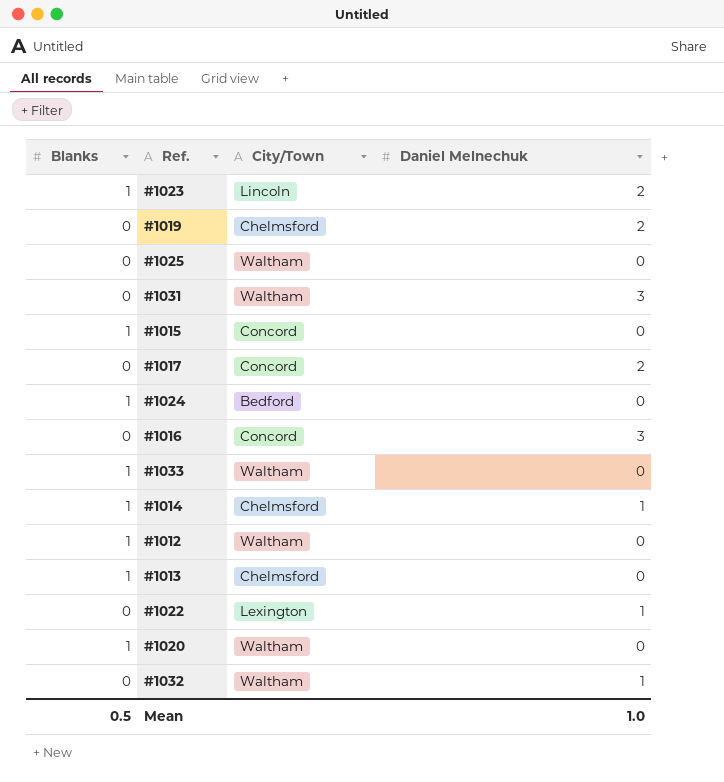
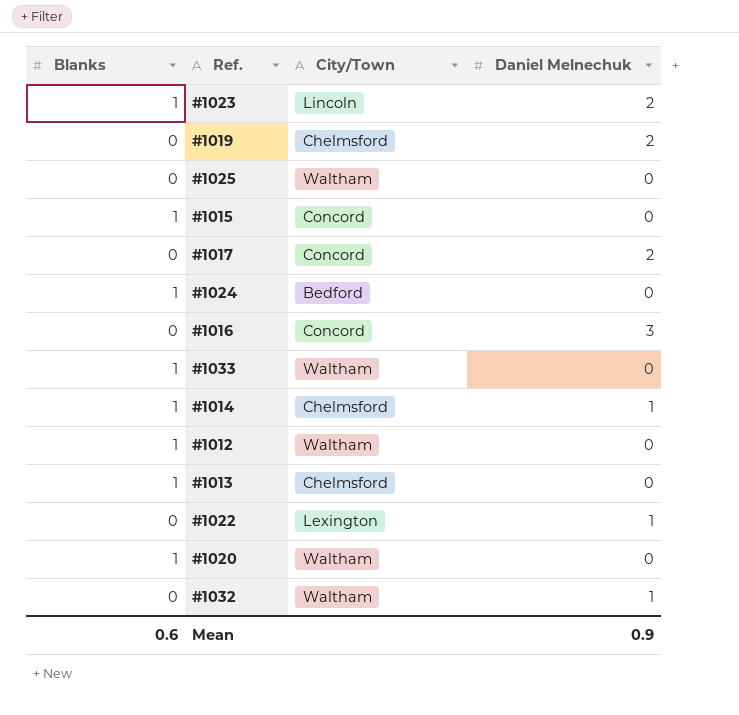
row #1031: 0 | Waltham | 3 -> none
Mean | Blanks: 0.5 -> 0.6
Mean | Daniel Melnechuk: 1.0 -> 0.9

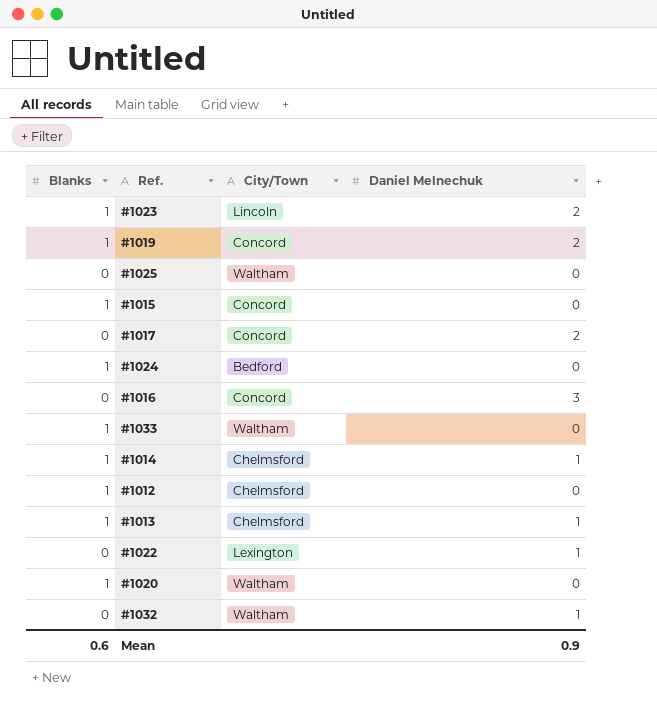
#1019 | Blanks: 0 -> 1
#1019 | City/Town: Chelmsford -> Concord
#1012 | City/Town: Waltham -> Chelmsford
#1013 | Daniel Melnechuk: 0 -> 1

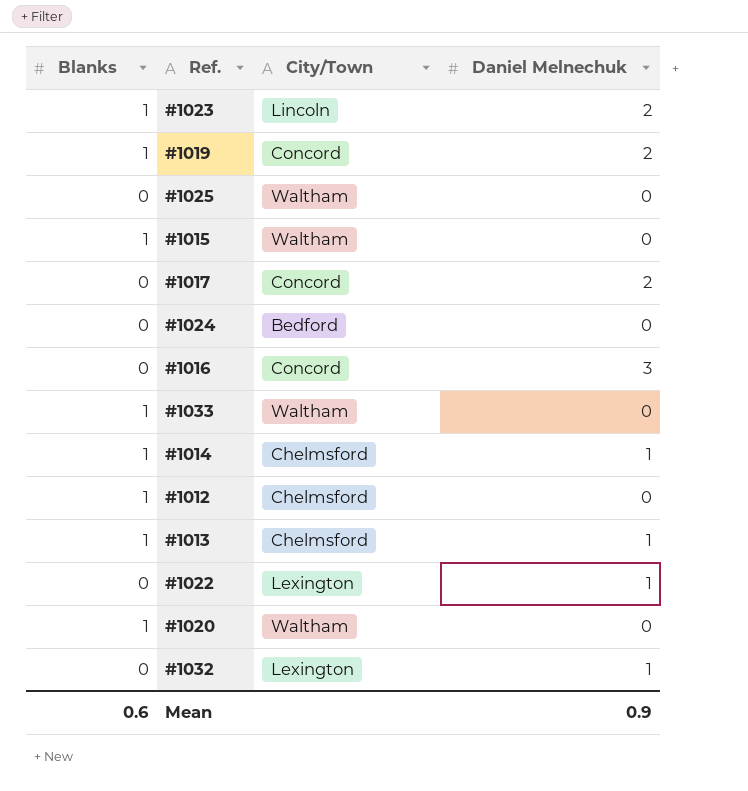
#1015 | City/Town: Concord -> Waltham
#1024 | Blanks: 1 -> 0
#1032 | City/Town: Waltham -> Lexington

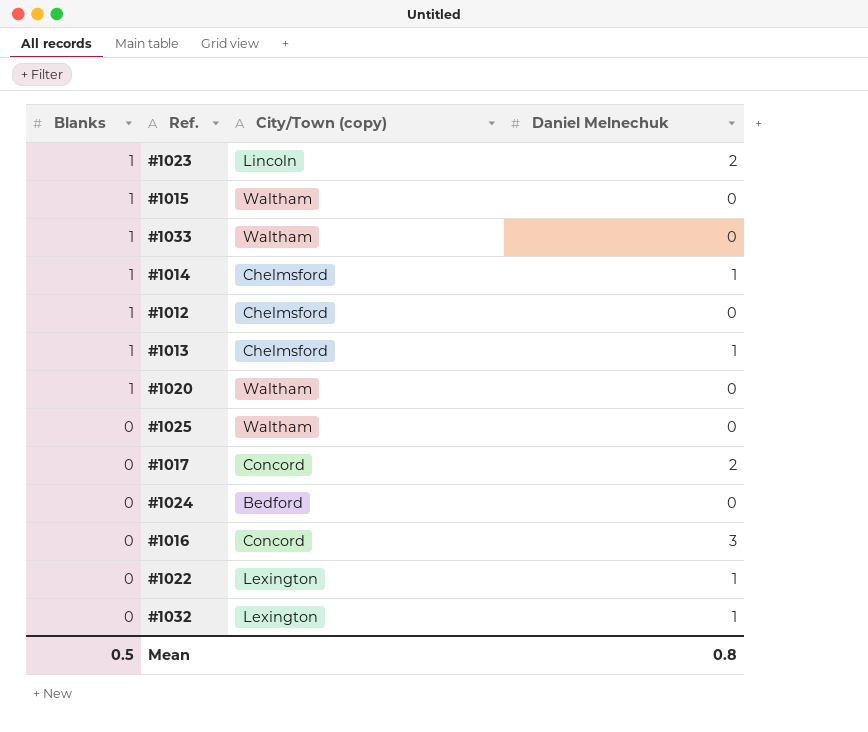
row order: none -> Blanks descending
column name: City/Town -> City/Town (copy)
row #1019: 1 | Concord | 2 -> none
Mean | Blanks: 0.6 -> 0.5
Mean | Daniel Melnechuk: 0.9 -> 0.8

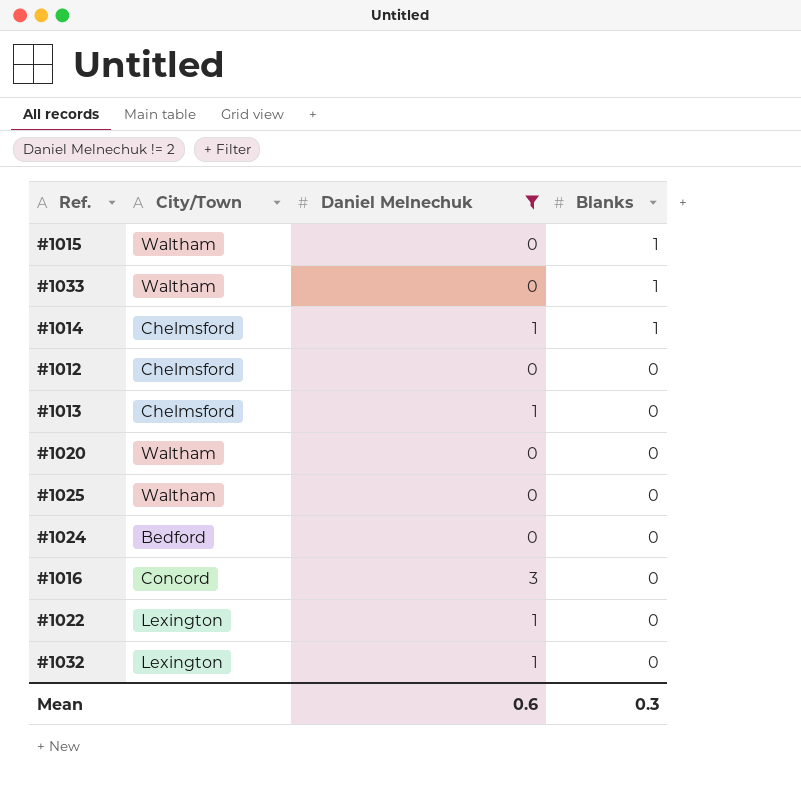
filter: none -> Daniel Melnechuk != 2
column name: City/Town (copy) -> City/Town
column Blanks | position: 1 -> 4
#1012 | Blanks: 1 -> 0
#1013 | Blanks: 1 -> 0
#1020 | Blanks: 1 -> 0
Mean | Daniel Melnechuk: 0.8 -> 0.6
Mean | Blanks: 0.5 -> 0.3

